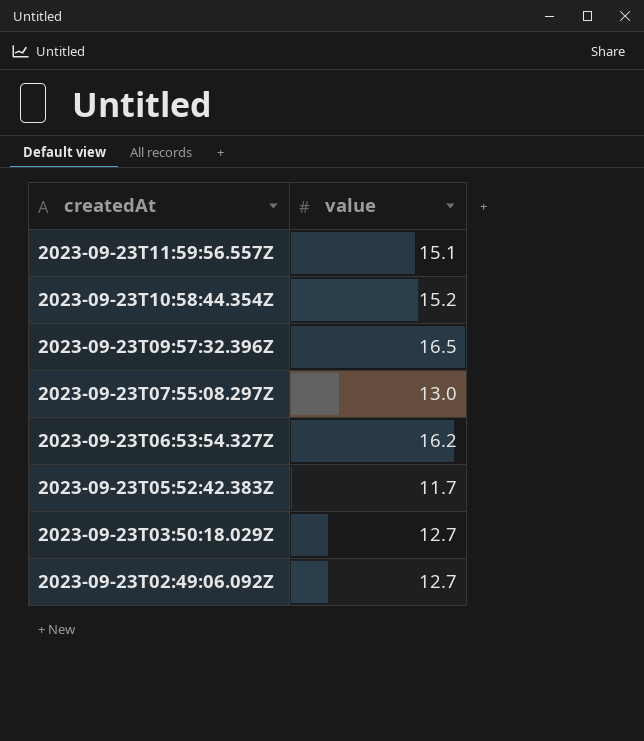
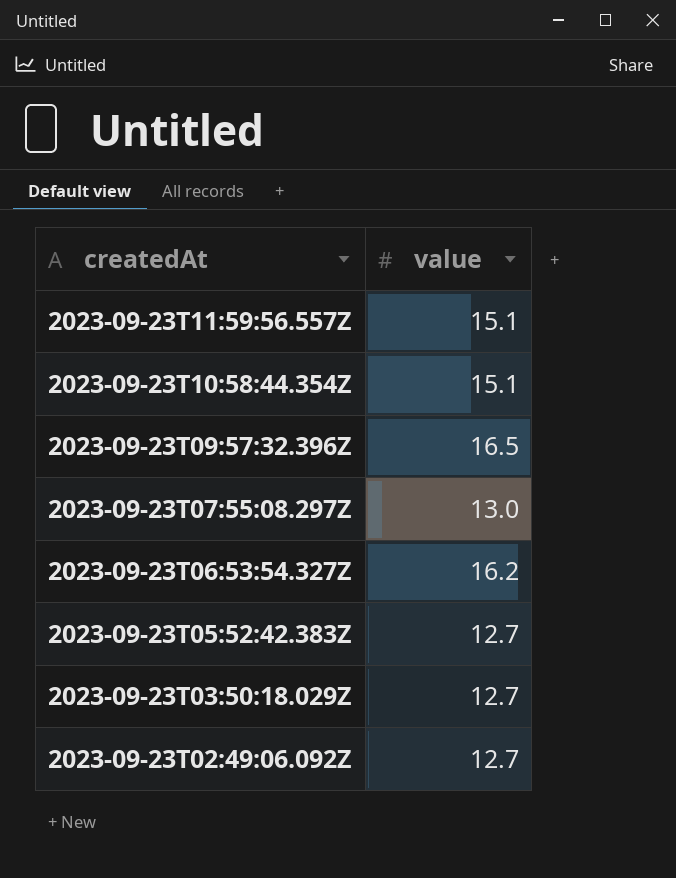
2023-09-23T10:58:44.354Z | value: 15.2 -> 15.1
2023-09-23T05:52:42.383Z | value: 11.7 -> 12.7

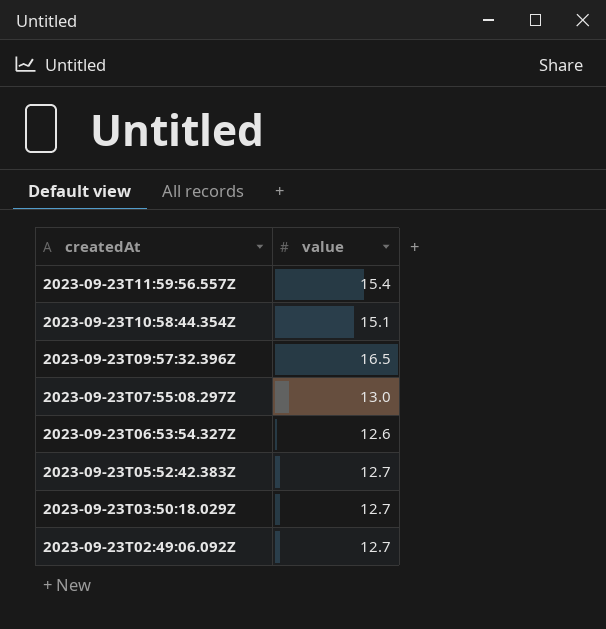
2023-09-23T11:59:56.557Z | value: 15.1 -> 15.4
2023-09-23T06:53:54.327Z | value: 16.2 -> 12.6

